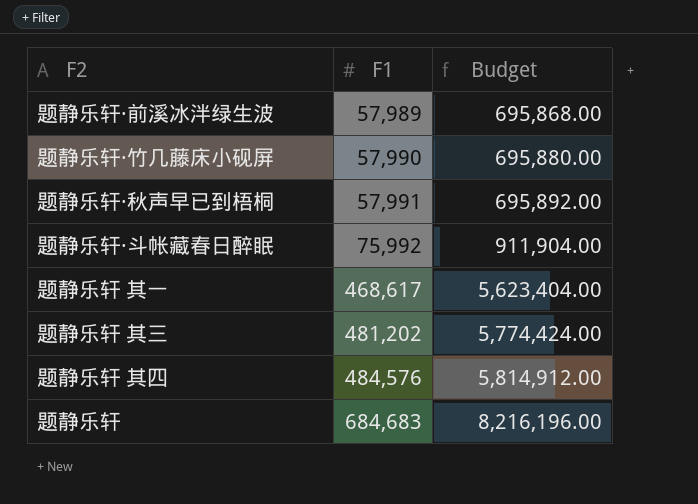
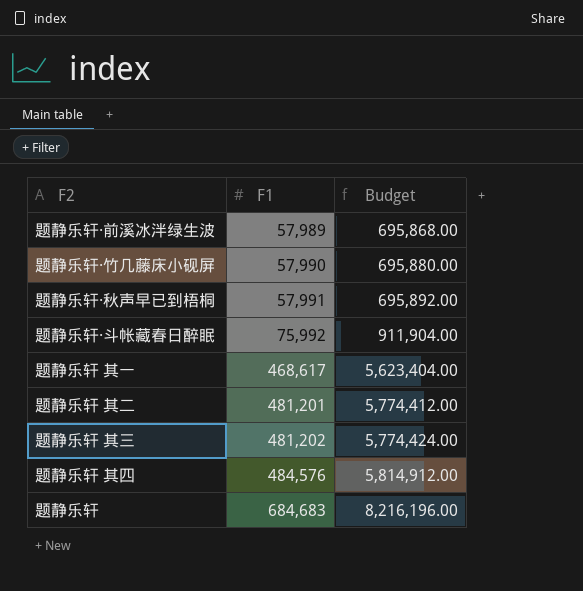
row 题静乐轩 其二: none -> 481,201 | 5,774,412.00

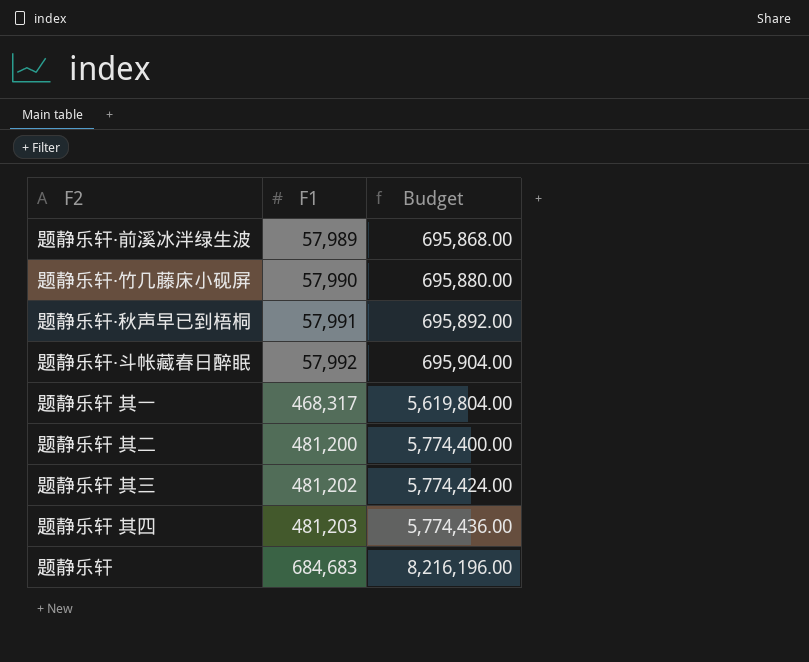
题静乐轩·斗帐藏春日醉眠 | F1: 75,992 -> 57,992
题静乐轩·斗帐藏春日醉眠 | Budget: 911,904.00 -> 695,904.00
题静乐轩 其一 | F1: 468,617 -> 468,317
题静乐轩 其一 | Budget: 5,623,404.00 -> 5,619,804.00
题静乐轩 其二 | F1: 481,201 -> 481,200
题静乐轩 其二 | Budget: 5,774,412.00 -> 5,774,400.00
题静乐轩 其四 | F1: 484,576 -> 481,203
题静乐轩 其四 | Budget: 5,814,912.00 -> 5,774,436.00

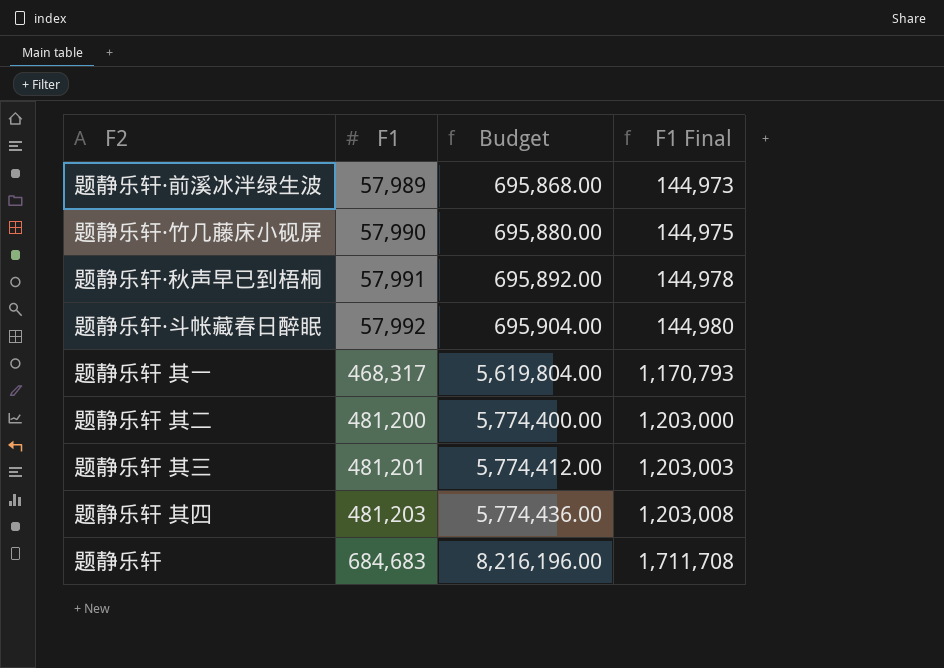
column F1 Final | formula: none -> [F1] * 2.5
题静乐轩 其三 | F1: 481,202 -> 481,201
题静乐轩 其三 | Budget: 5,774,424.00 -> 5,774,412.00

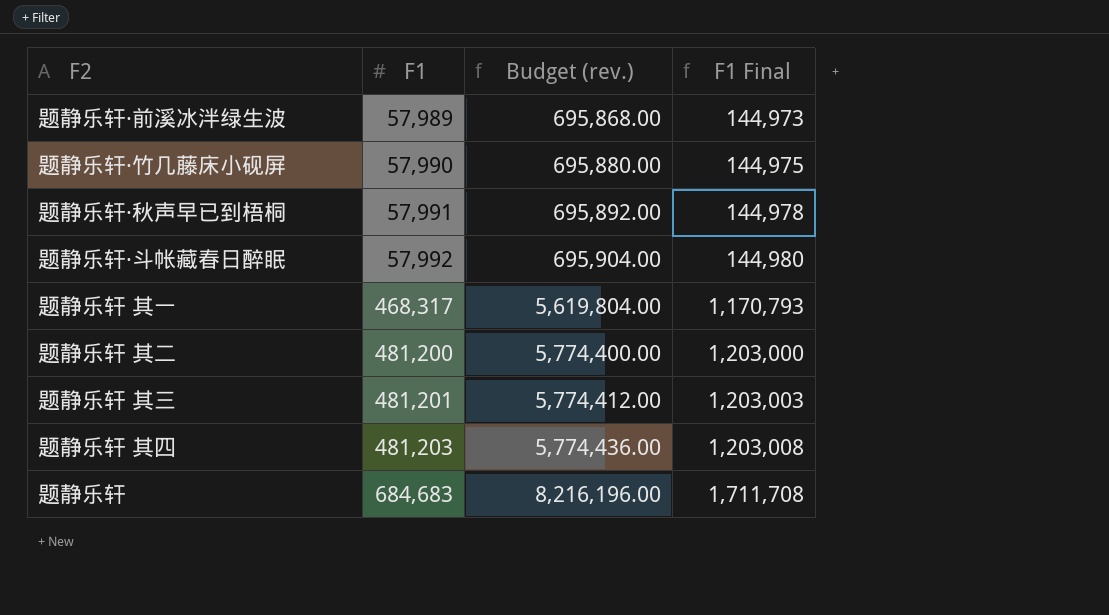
column name: Budget -> Budget (rev.)

